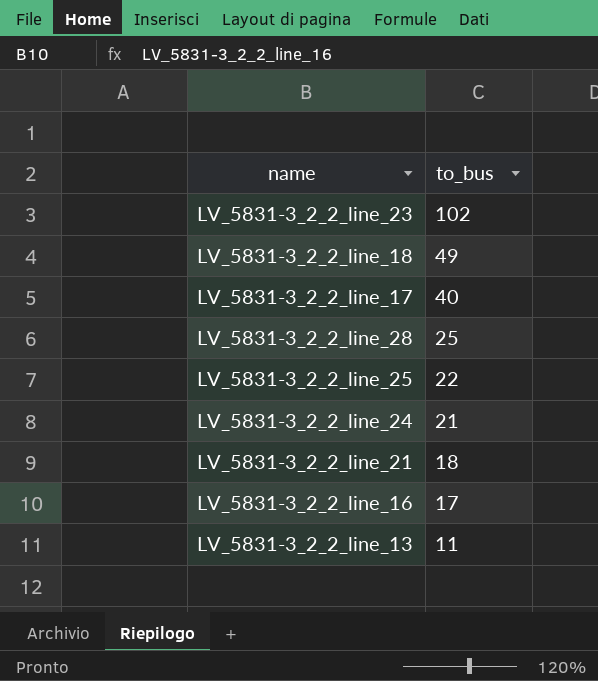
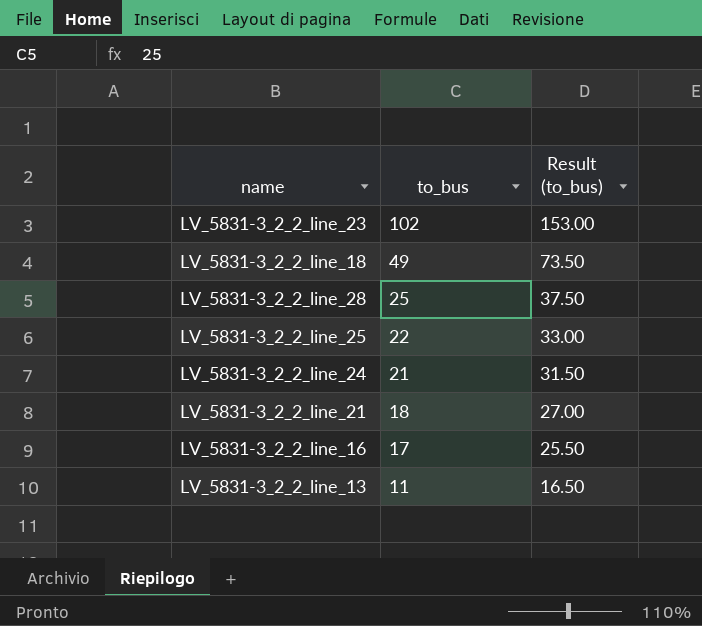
column Result (to_bus) | formula: none -> [to_bus] * 1.5
row LV_5831-3_2_2_line_17: 40 -> none

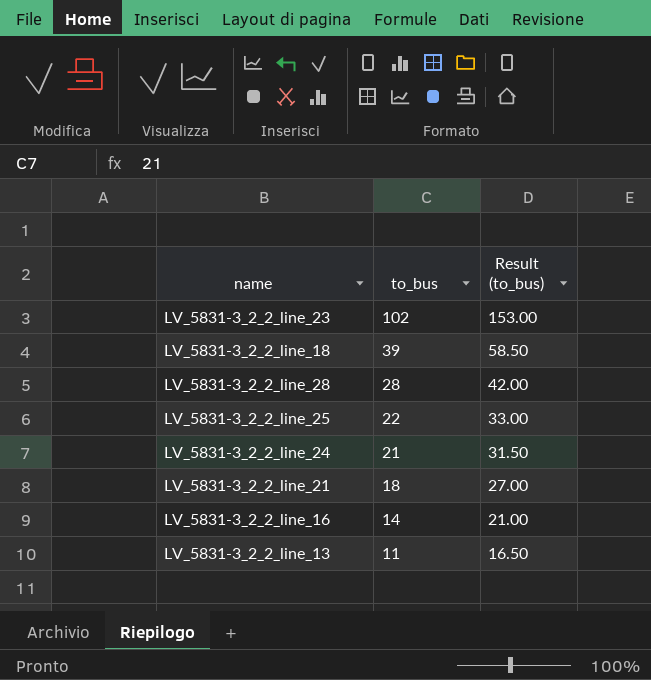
LV_5831-3_2_2_line_18 | to_bus: 49 -> 39
LV_5831-3_2_2_line_18 | Result (to_bus): 73.50 -> 58.50
LV_5831-3_2_2_line_28 | to_bus: 25 -> 28
LV_5831-3_2_2_line_28 | Result (to_bus): 37.50 -> 42.00
LV_5831-3_2_2_line_16 | to_bus: 17 -> 14
LV_5831-3_2_2_line_16 | Result (to_bus): 25.50 -> 21.00

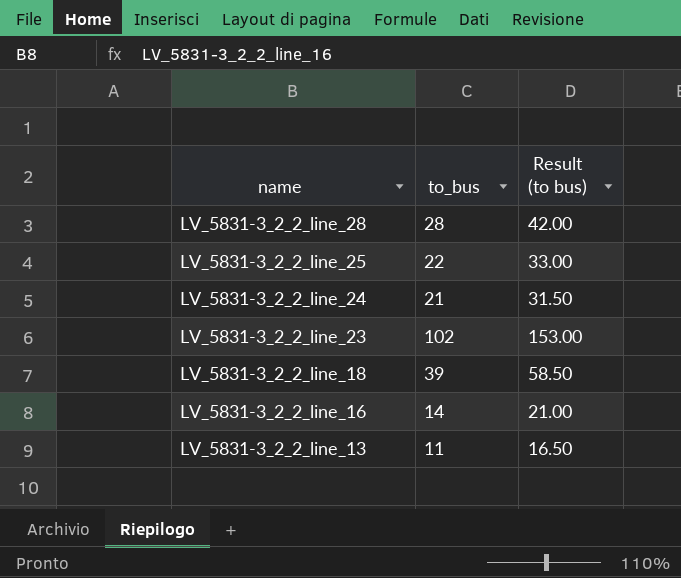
row order: to_bus descending -> name descending
column name: Result (to_bus) -> Result (to bus)
row LV_5831-3_2_2_line_21: 18 | 27.00 -> none

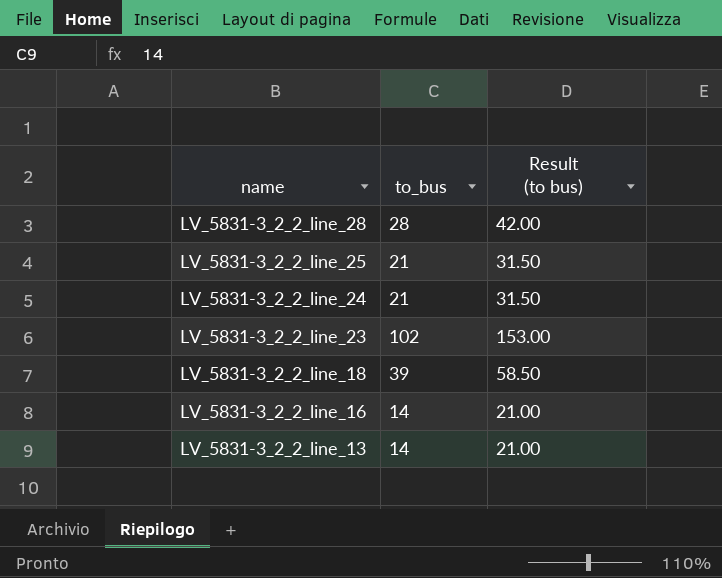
LV_5831-3_2_2_line_25 | to_bus: 22 -> 21
LV_5831-3_2_2_line_25 | Result (to bus): 33.00 -> 31.50
LV_5831-3_2_2_line_13 | to_bus: 11 -> 14
LV_5831-3_2_2_line_13 | Result (to bus): 16.50 -> 21.00

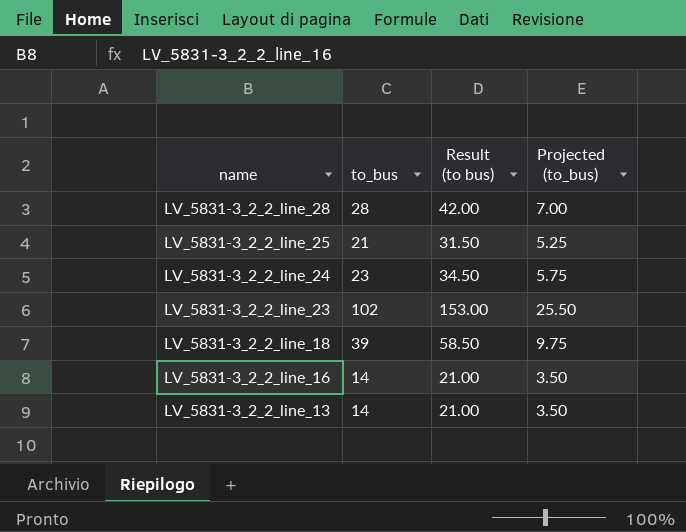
column Projected (to_bus) | formula: none -> [to_bus] * 0.25
LV_5831-3_2_2_line_24 | to_bus: 21 -> 23
LV_5831-3_2_2_line_24 | Result (to bus): 31.50 -> 34.50

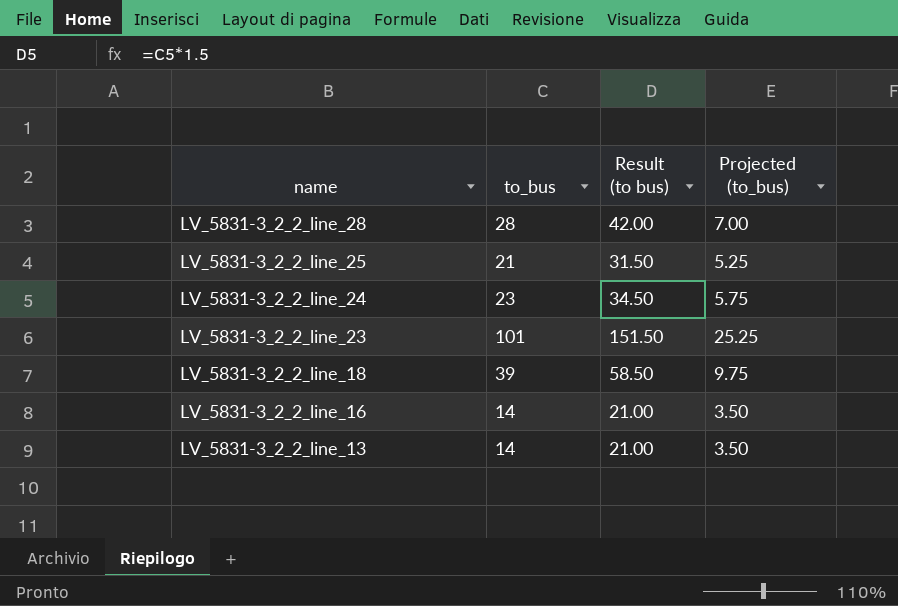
LV_5831-3_2_2_line_23 | to_bus: 102 -> 101
LV_5831-3_2_2_line_23 | Result (to bus): 153.00 -> 151.50
LV_5831-3_2_2_line_23 | Projected (to_bus): 25.50 -> 25.25

